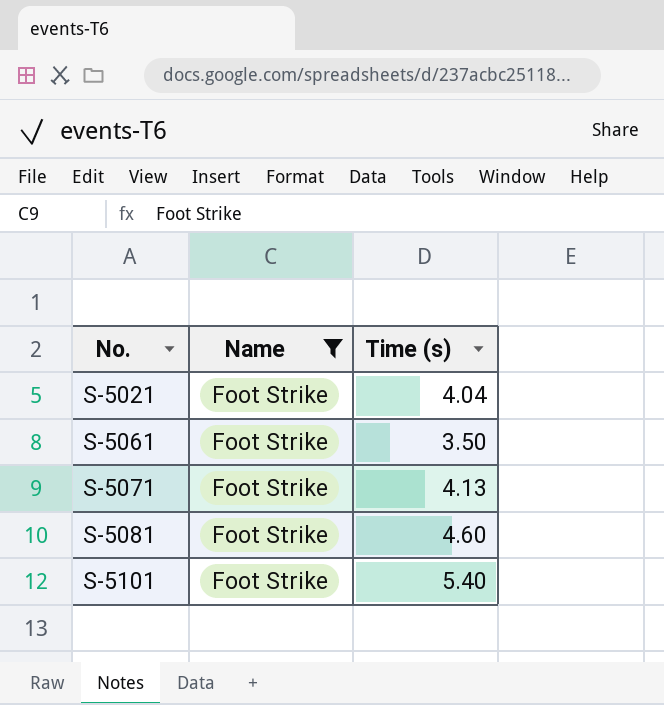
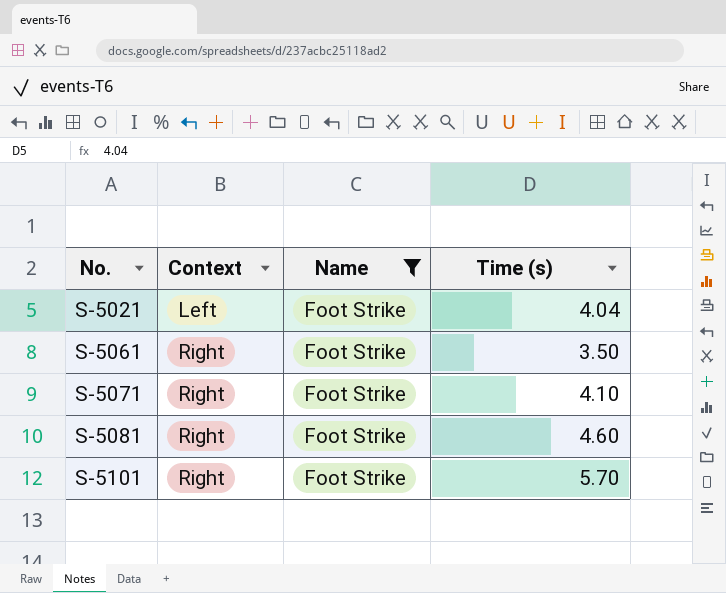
column Context | position: none -> 2
S-5071 | Time (s): 4.13 -> 4.10
S-5101 | Time (s): 5.40 -> 5.70

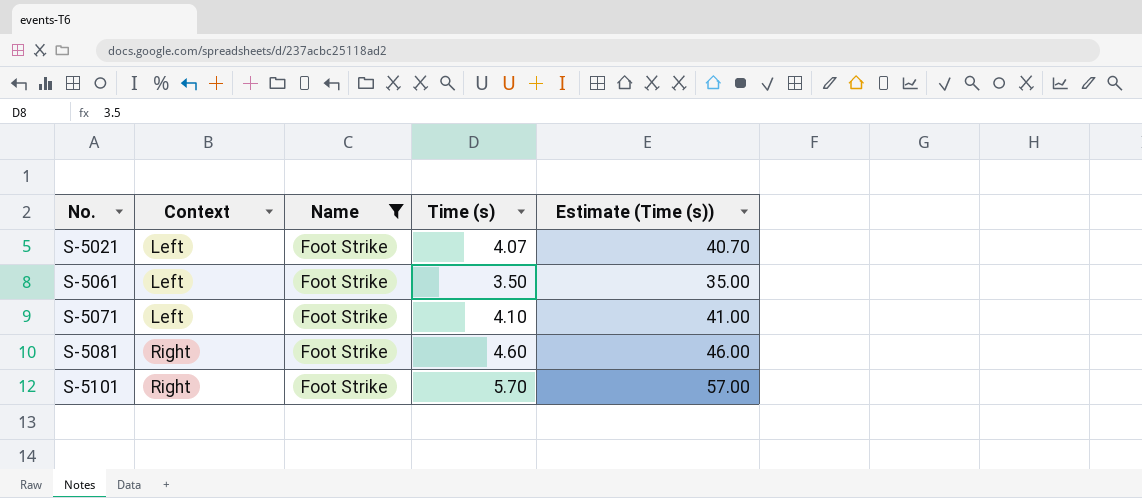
column Estimate (Time (s)) | formula: none -> [Time (s)] * 10
S-5021 | Time (s): 4.04 -> 4.07
S-5061 | Context: Right -> Left
S-5071 | Context: Right -> Left

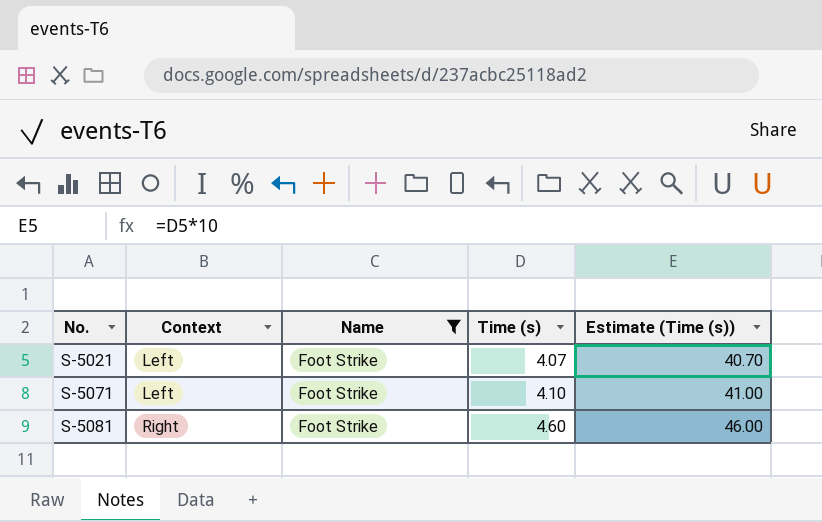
row S-5061: Left | Foot Strike | 3.50 | 35.00 -> none
row S-5101: Right | Foot Strike | 5.70 | 57.00 -> none

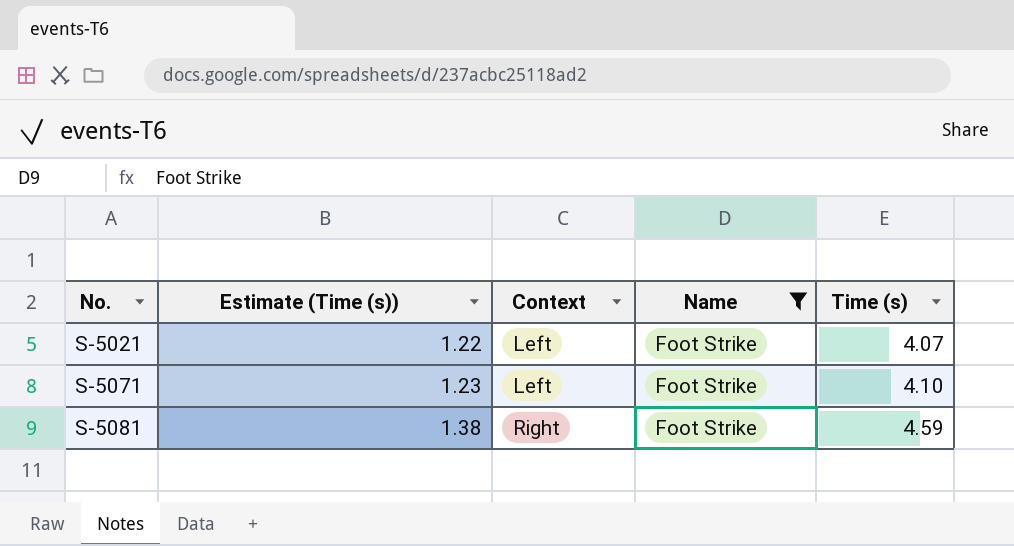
column Estimate (Time (s)) | formula: [Time (s)] * 10 -> [Time (s)] * 0.3
column Estimate (Time (s)) | position: 5 -> 2
S-5081 | Time (s): 4.60 -> 4.59

